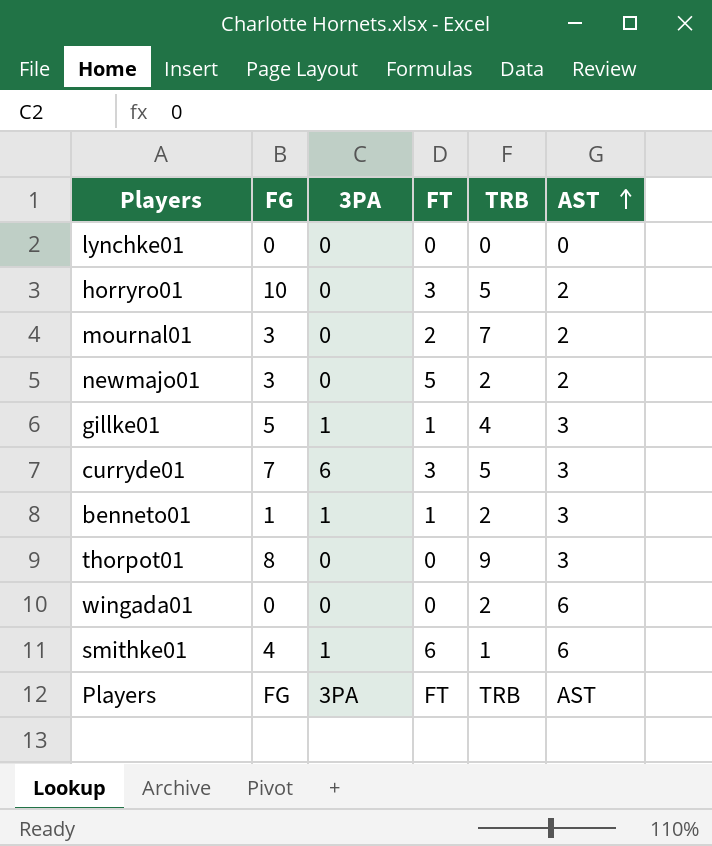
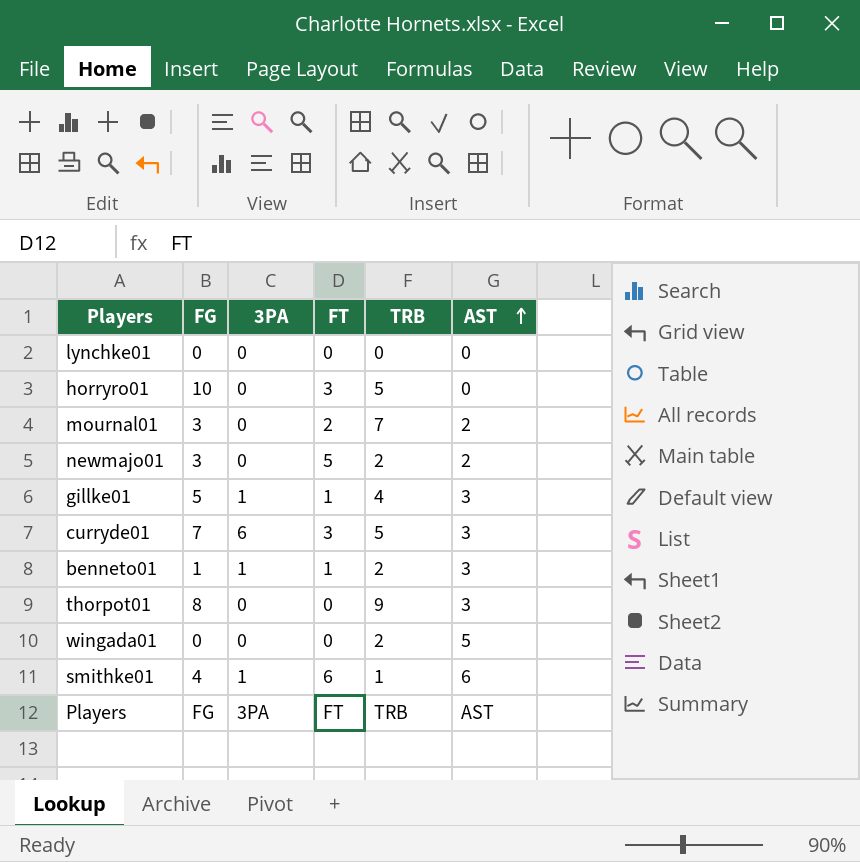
horryro01 | AST: 2 -> 0
wingada01 | AST: 6 -> 5

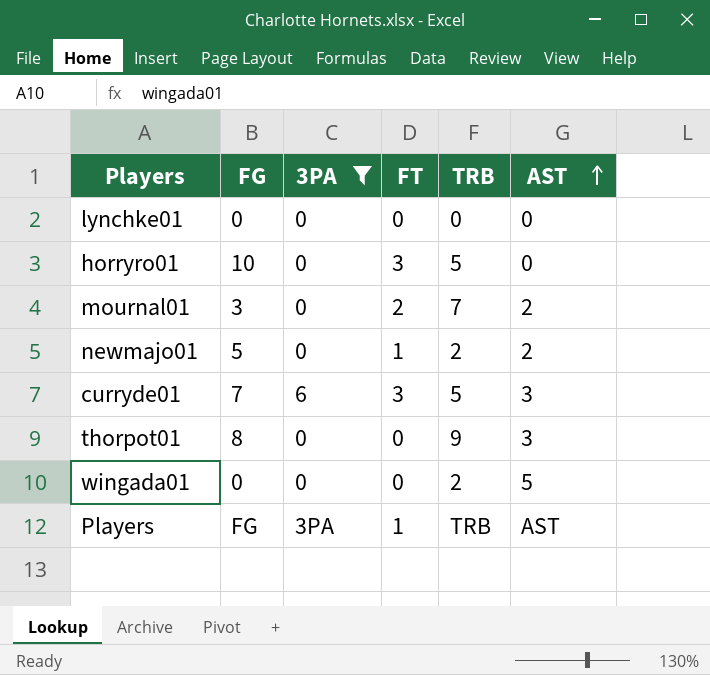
filter: none -> 3PA != 1
newmajo01 | FG: 3 -> 5
newmajo01 | FT: 5 -> 1
Players | FT: FT -> 1

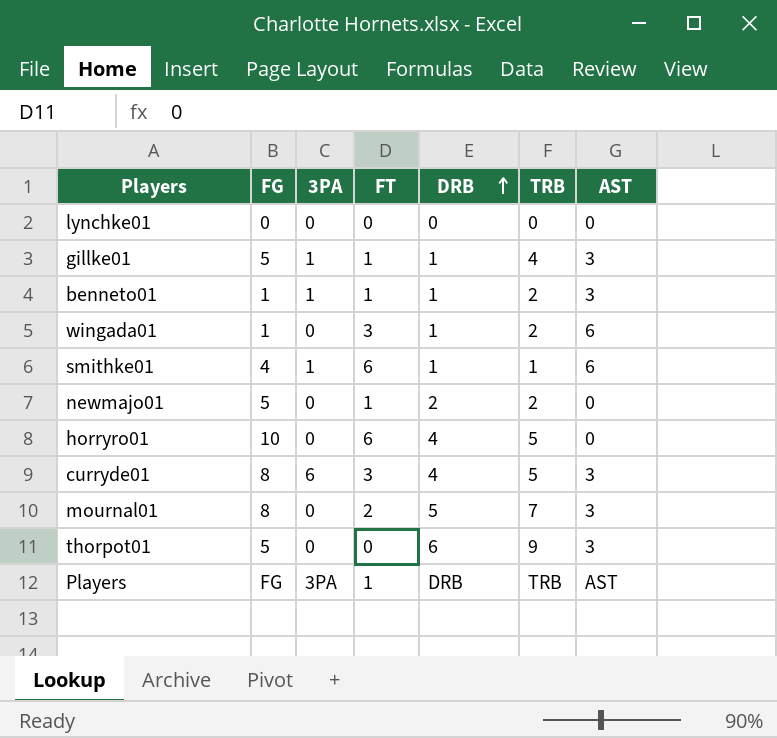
filter: 3PA != 1 -> none
row order: AST ascending -> DRB ascending
column DRB | position: none -> 5
wingada01 | FG: 0 -> 1
wingada01 | FT: 0 -> 3
wingada01 | AST: 5 -> 6
newmajo01 | AST: 2 -> 0
horryro01 | FT: 3 -> 6
curryde01 | FG: 7 -> 8
mournal01 | FG: 3 -> 8
mournal01 | AST: 2 -> 3
thorpot01 | FG: 8 -> 5

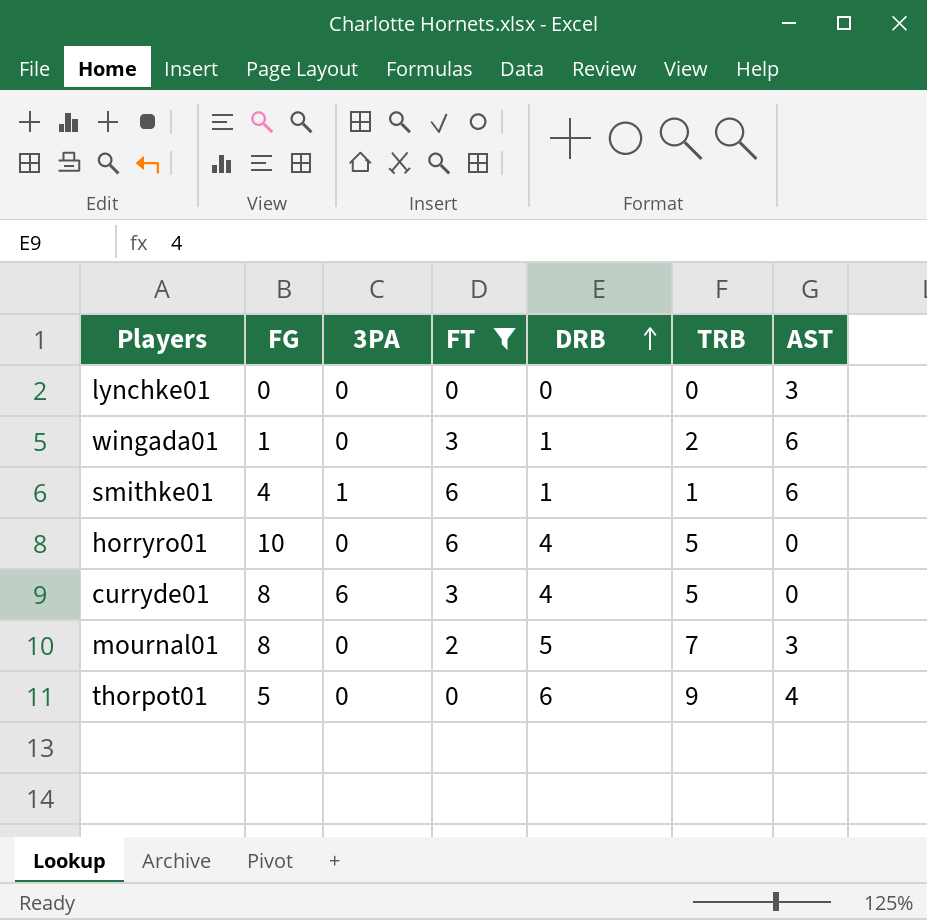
filter: none -> FT != 1
lynchke01 | AST: 0 -> 3
curryde01 | AST: 3 -> 0
thorpot01 | AST: 3 -> 4

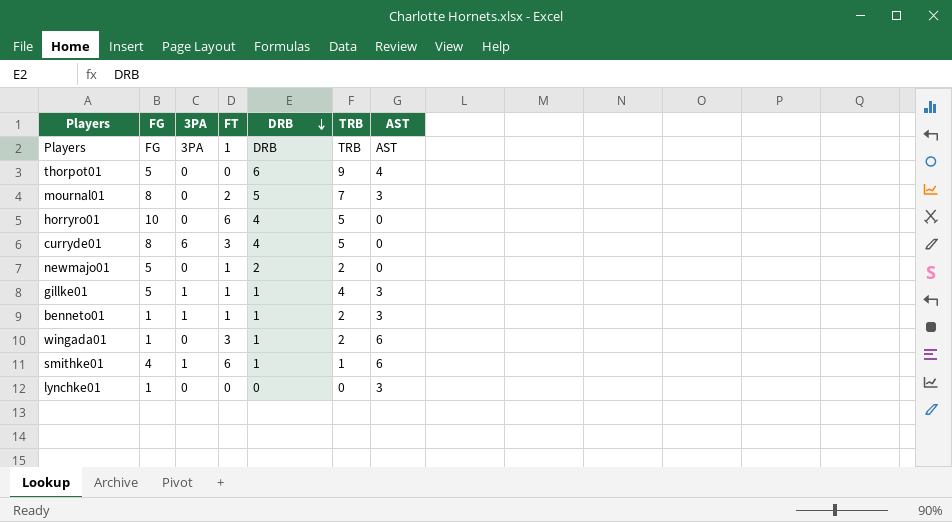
filter: FT != 1 -> none
row order: DRB ascending -> DRB descending
lynchke01 | FG: 0 -> 1

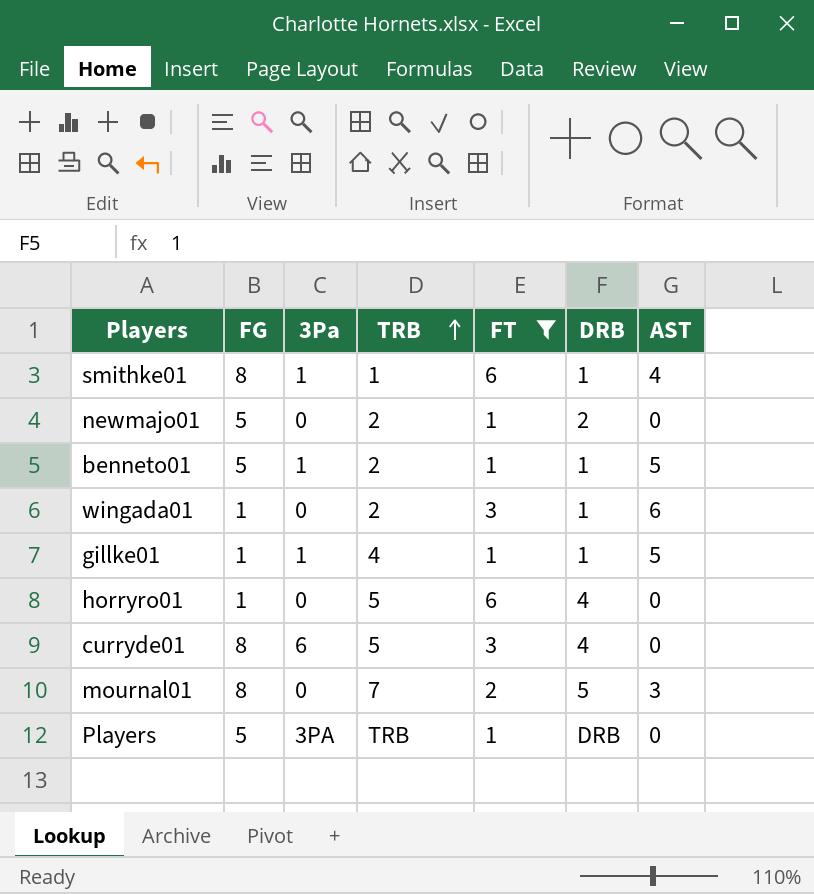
filter: none -> FT != 0
row order: DRB descending -> TRB ascending
column name: 3PA -> 3Pa
column TRB | position: 6 -> 4
smithke01 | FG: 4 -> 8
smithke01 | AST: 6 -> 4
benneto01 | FG: 1 -> 5
benneto01 | AST: 3 -> 5
gillke01 | FG: 5 -> 1
gillke01 | AST: 3 -> 5
horryro01 | FG: 10 -> 1
Players | FG: FG -> 5
Players | AST: AST -> 0

